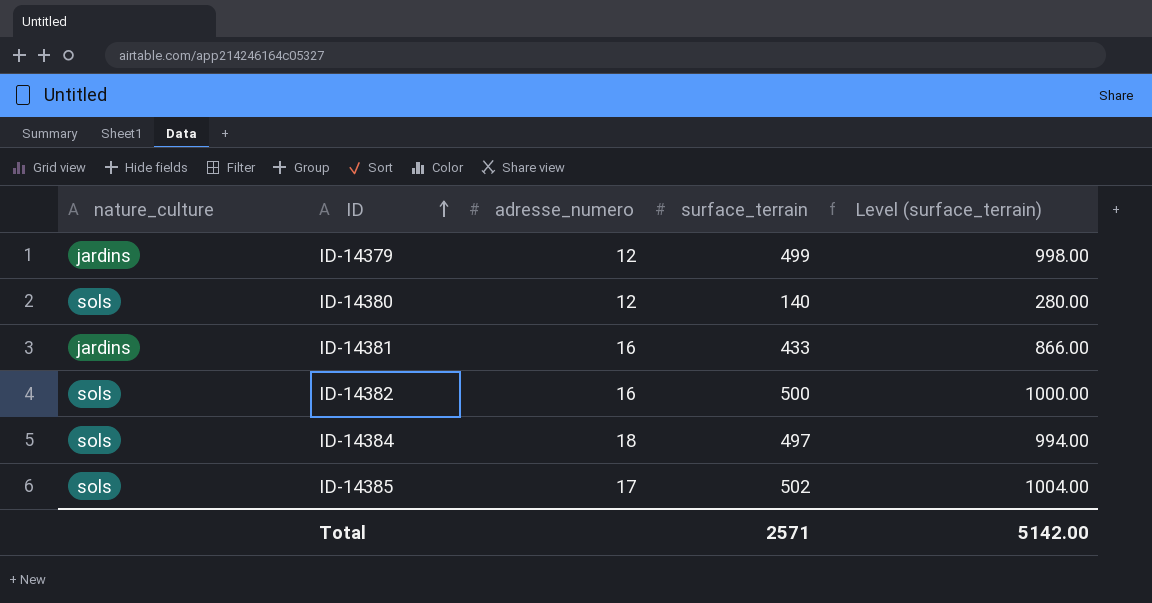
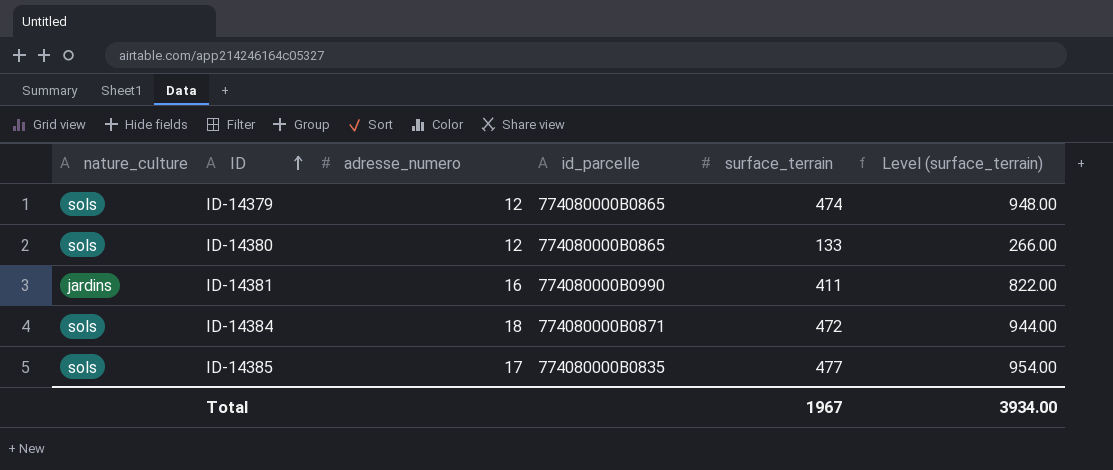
column id_parcelle | position: none -> 4
row ID-14382: sols | 16 | 500 | 1000.00 -> none
ID-14379 | nature_culture: jardins -> sols
ID-14379 | surface_terrain: 499 -> 474
ID-14379 | Level (surface_terrain): 998.00 -> 948.00
ID-14380 | surface_terrain: 140 -> 133
ID-14380 | Level (surface_terrain): 280.00 -> 266.00
ID-14381 | surface_terrain: 433 -> 411
ID-14381 | Level (surface_terrain): 866.00 -> 822.00
ID-14384 | surface_terrain: 497 -> 472
ID-14384 | Level (surface_terrain): 994.00 -> 944.00
ID-14385 | surface_terrain: 502 -> 477
ID-14385 | Level (surface_terrain): 1004.00 -> 954.00
Total | surface_terrain: 2571 -> 1967
Total | Level (surface_terrain): 5142.00 -> 3934.00

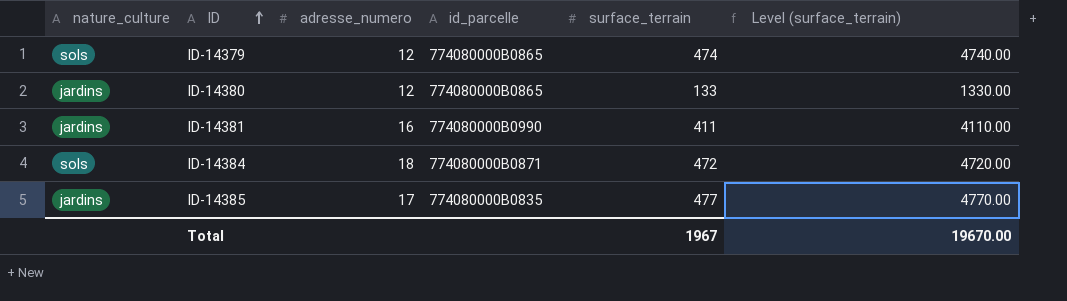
column Level (surface_terrain) | formula: [surface_terrain] * 2 -> [surface_terrain] * 10
ID-14380 | nature_culture: sols -> jardins
ID-14385 | nature_culture: sols -> jardins
Total | Level (surface_terrain): 3934.00 -> 19670.00

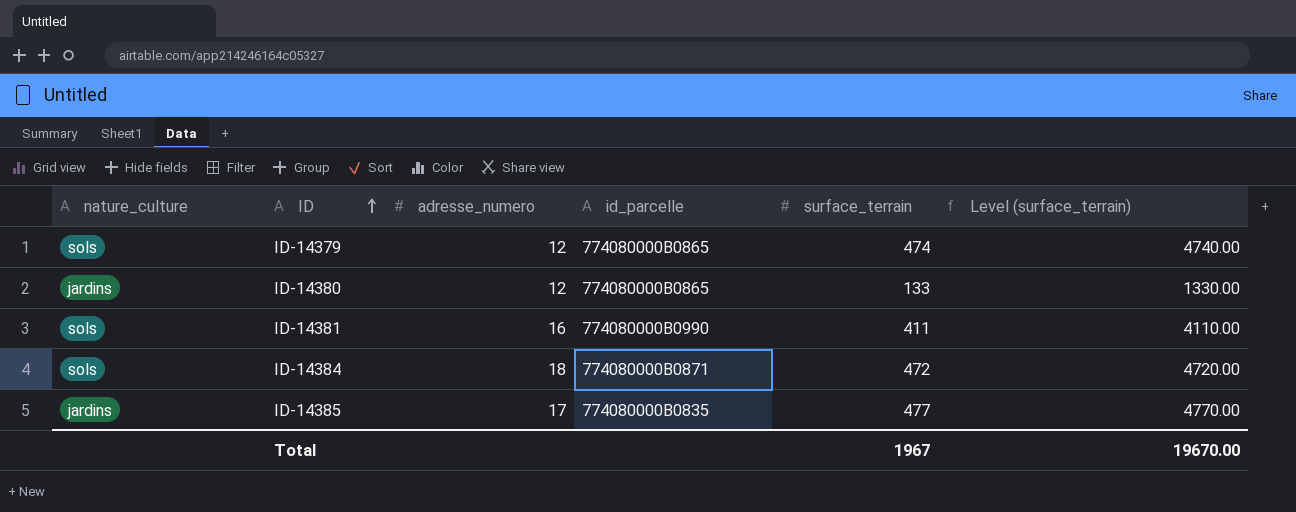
ID-14381 | nature_culture: jardins -> sols

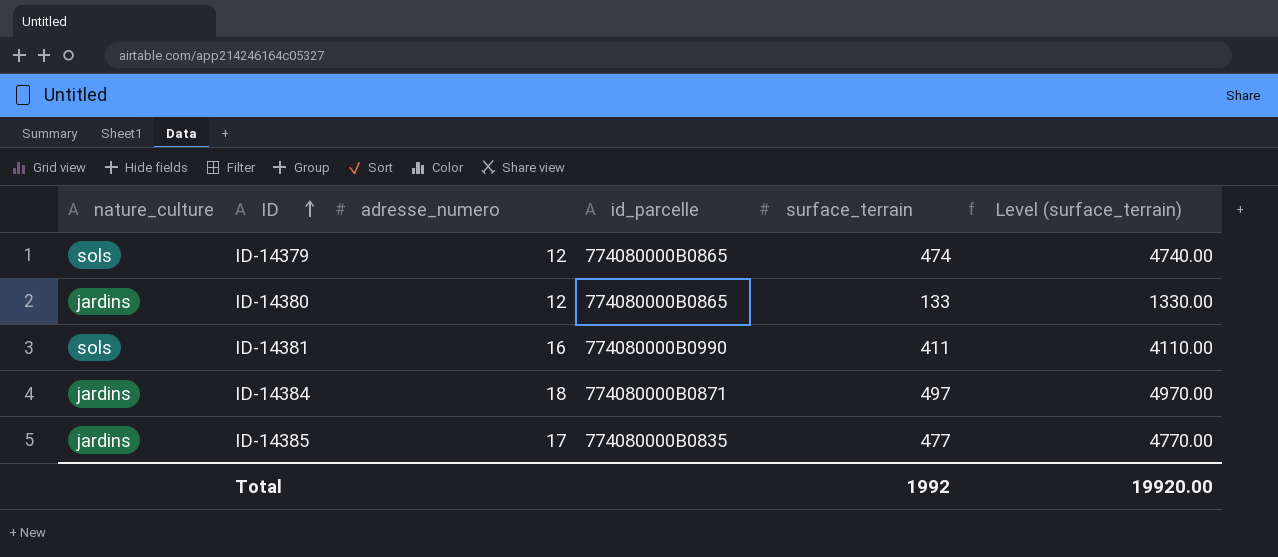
ID-14384 | nature_culture: sols -> jardins
ID-14384 | surface_terrain: 472 -> 497
ID-14384 | Level (surface_terrain): 4720.00 -> 4970.00
Total | surface_terrain: 1967 -> 1992
Total | Level (surface_terrain): 19670.00 -> 19920.00

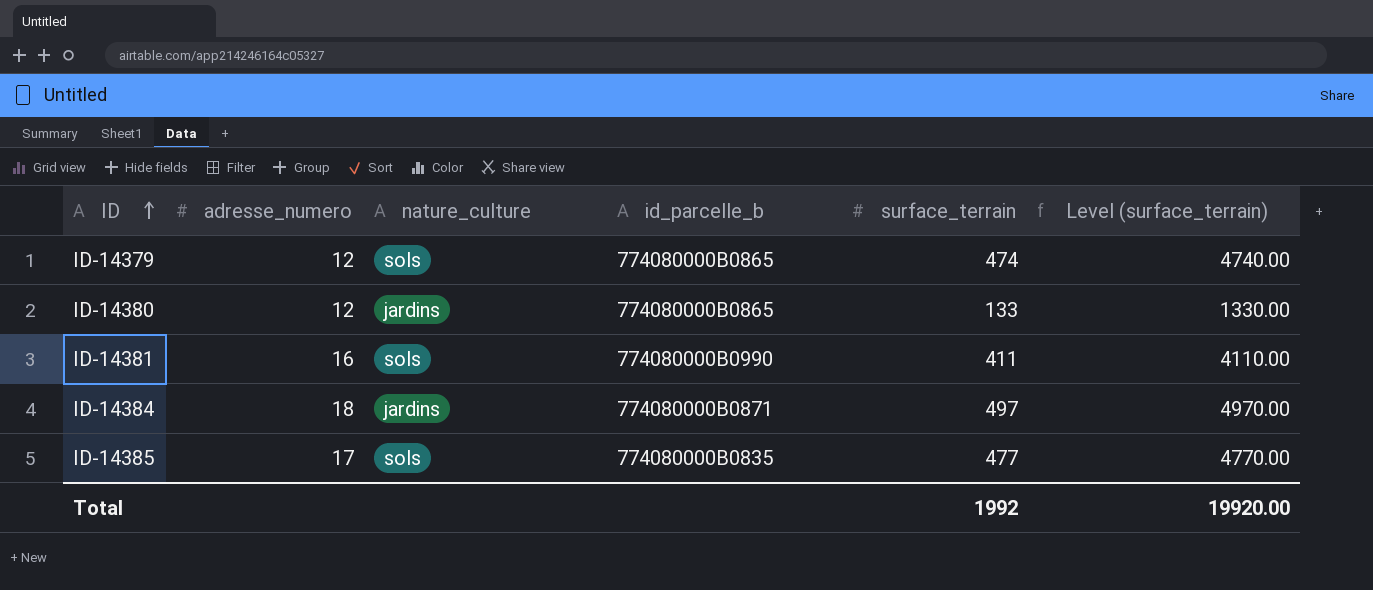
column nature_culture | position: 1 -> 3
column name: id_parcelle -> id_parcelle_b
ID-14385 | nature_culture: jardins -> sols

